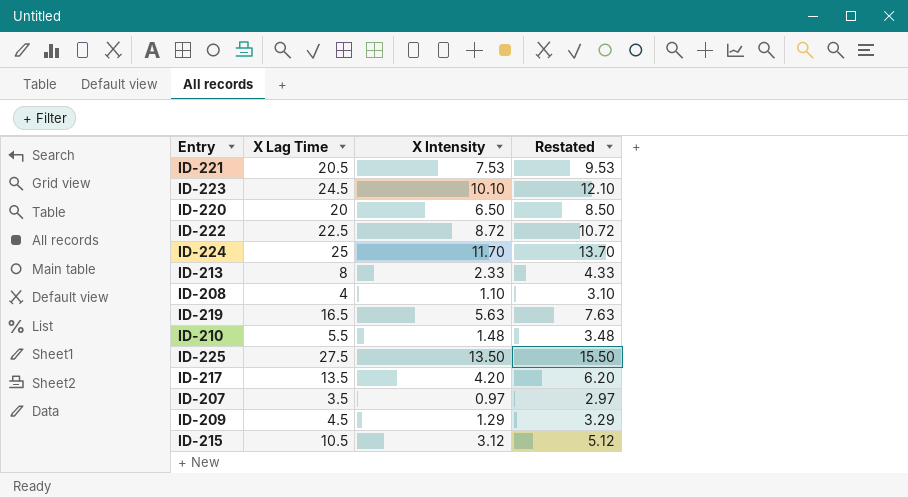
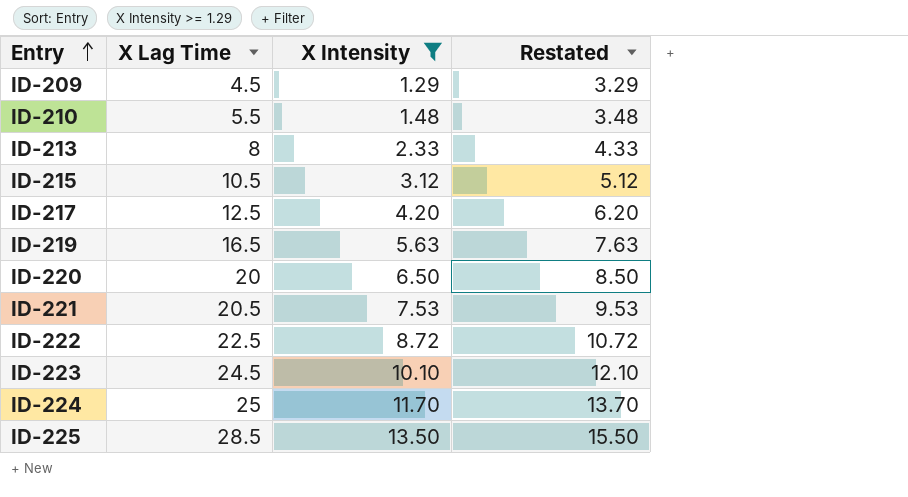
filter: none -> X Intensity >= 1.29
row order: none -> Entry ascending
ID-217 | X Lag Time: 13.5 -> 12.5
ID-225 | X Lag Time: 27.5 -> 28.5

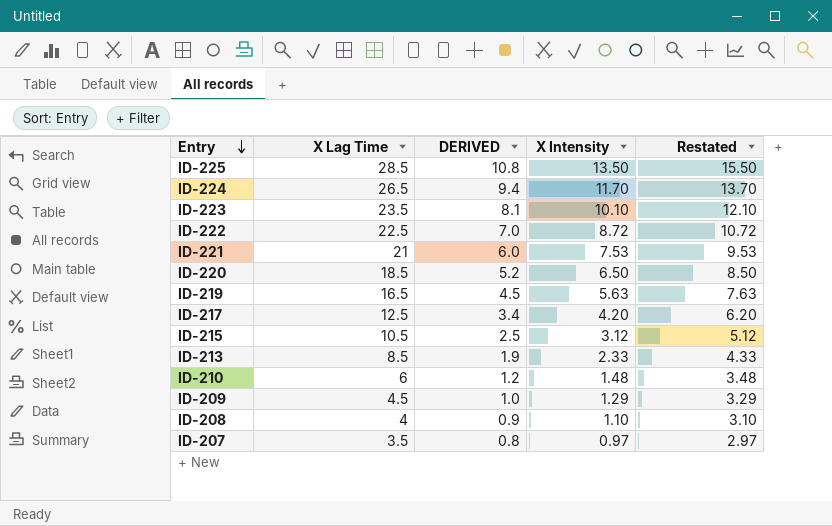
filter: X Intensity >= 1.29 -> none
row order: Entry ascending -> Entry descending
column DERIVED | formula: none -> [X Intensity] * 0.8
ID-224 | X Lag Time: 25 -> 26.5
ID-223 | X Lag Time: 24.5 -> 23.5
ID-221 | X Lag Time: 20.5 -> 21
ID-220 | X Lag Time: 20 -> 18.5
ID-213 | X Lag Time: 8 -> 8.5
ID-210 | X Lag Time: 5.5 -> 6

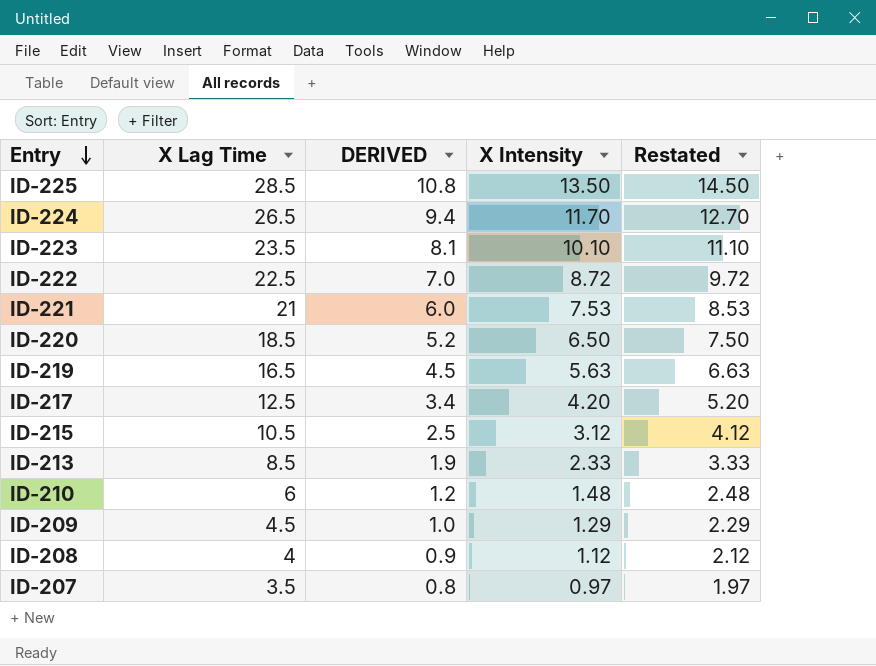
column Restated | formula: [X Intensity] + 2 -> [X Intensity] + 1
ID-208 | X Intensity: 1.10 -> 1.12

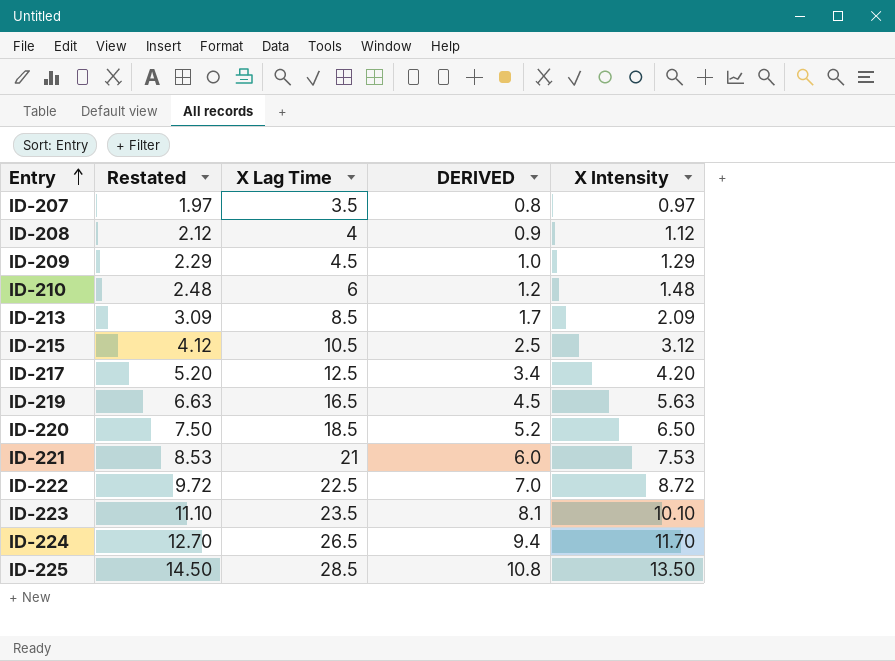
row order: Entry descending -> Entry ascending
column Restated | position: 5 -> 2
ID-213 | Restated: 3.33 -> 3.09
ID-213 | DERIVED: 1.9 -> 1.7
ID-213 | X Intensity: 2.33 -> 2.09

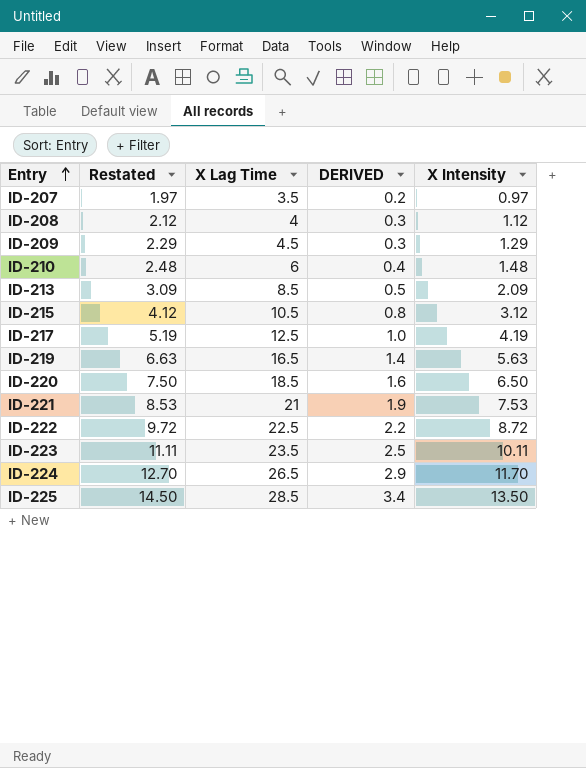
column DERIVED | formula: [X Intensity] * 0.8 -> [X Intensity] * 0.25
ID-217 | Restated: 5.20 -> 5.19
ID-217 | X Intensity: 4.20 -> 4.19
ID-223 | Restated: 11.10 -> 11.11
ID-223 | X Intensity: 10.10 -> 10.11

